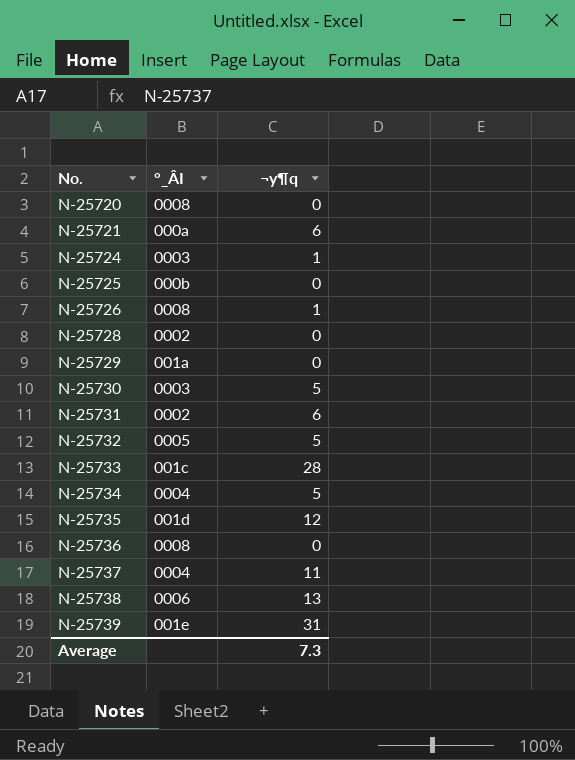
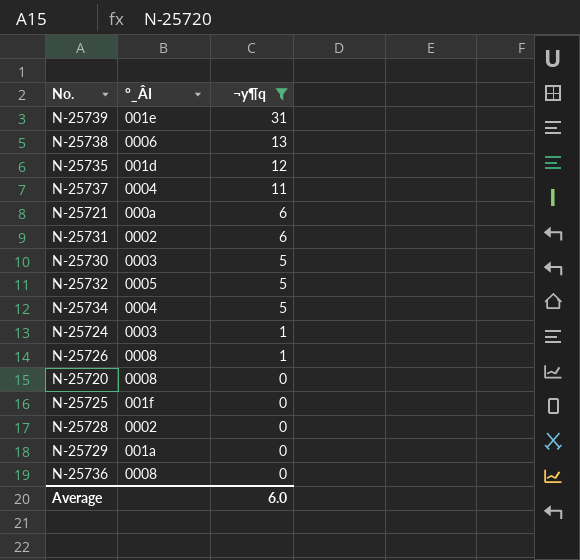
filter: none -> ¬y¶q != 28
row order: No. ascending -> ¬y¶q descending
N-25725 | °_ÂI: 000b -> 001f
Average | ¬y¶q: 7.3 -> 6.0

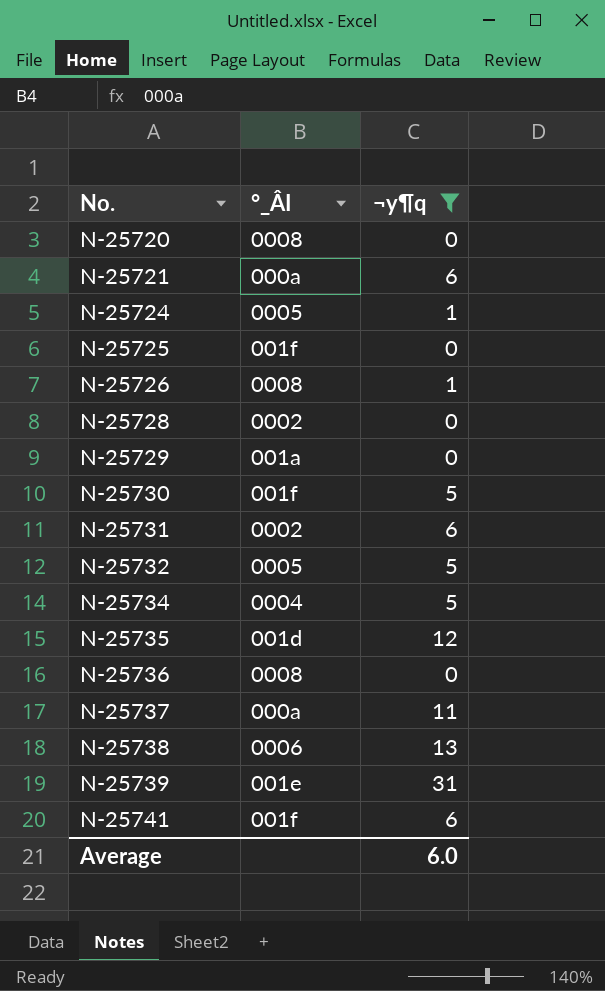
row order: ¬y¶q descending -> No. ascending
N-25724 | °_ÂI: 0003 -> 0005
N-25730 | °_ÂI: 0003 -> 001f
N-25737 | °_ÂI: 0004 -> 000a
row N-25741: none -> 001f | 6

